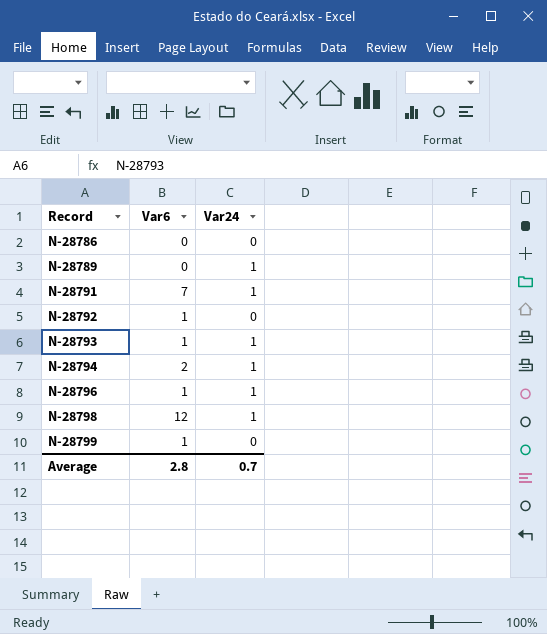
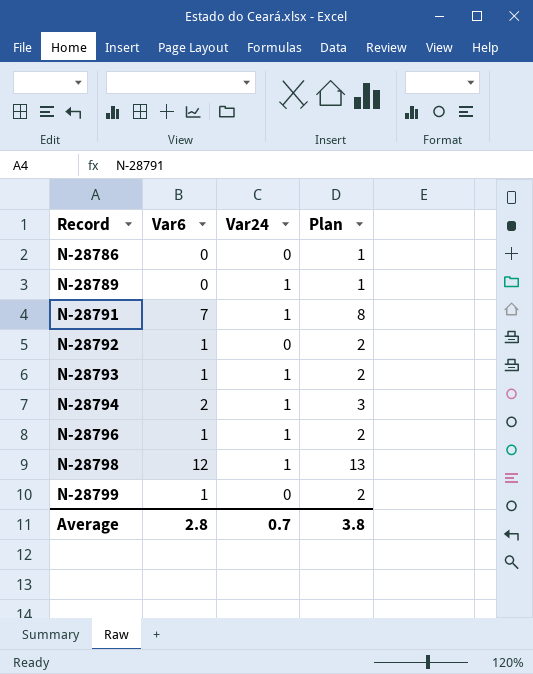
column Plan | formula: none -> [Var6] + 1

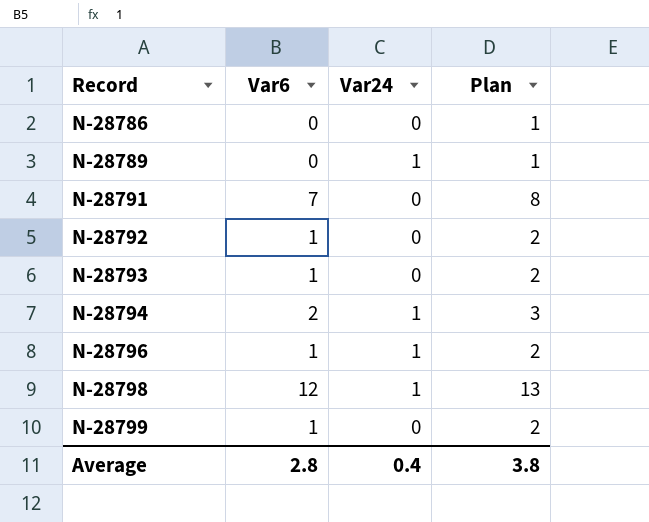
N-28791 | Var24: 1 -> 0
N-28793 | Var24: 1 -> 0
Average | Var24: 0.7 -> 0.4

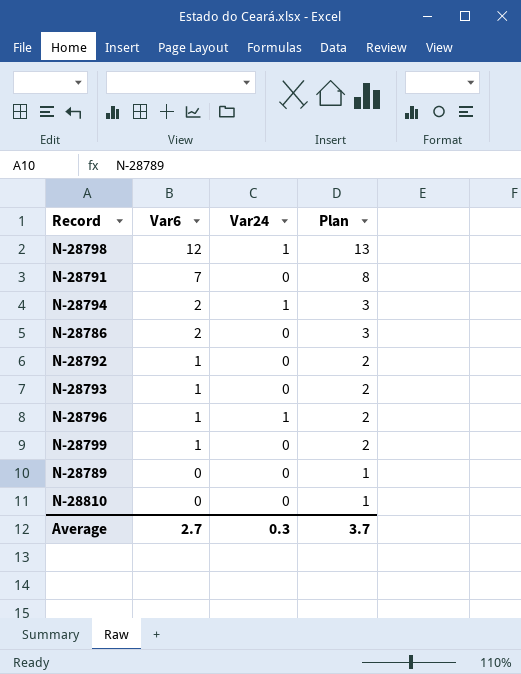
row order: Record ascending -> Var6 descending
N-28786 | Var6: 0 -> 2
N-28786 | Plan: 1 -> 3
N-28789 | Var24: 1 -> 0
row N-28810: none -> 0 | 0 | 1
Average | Var6: 2.8 -> 2.7
Average | Var24: 0.4 -> 0.3
Average | Plan: 3.8 -> 3.7

